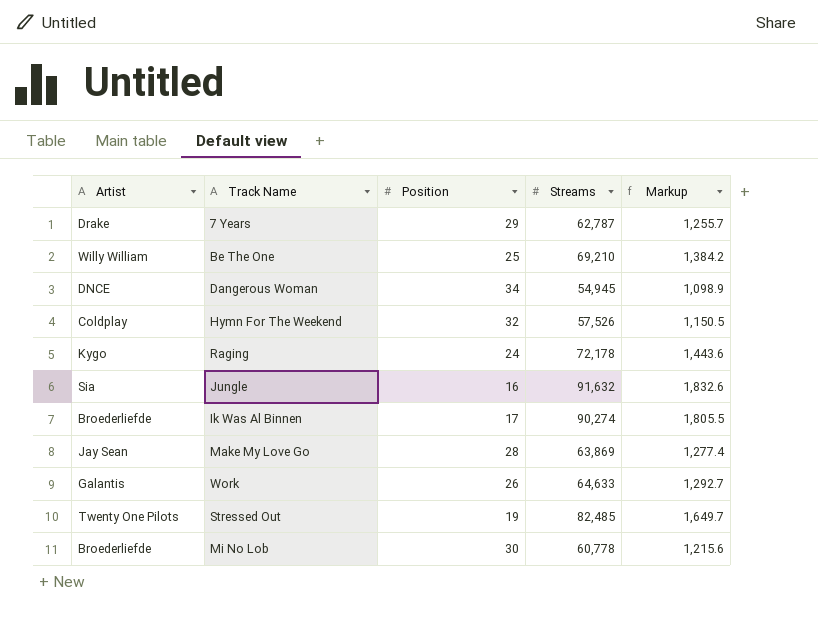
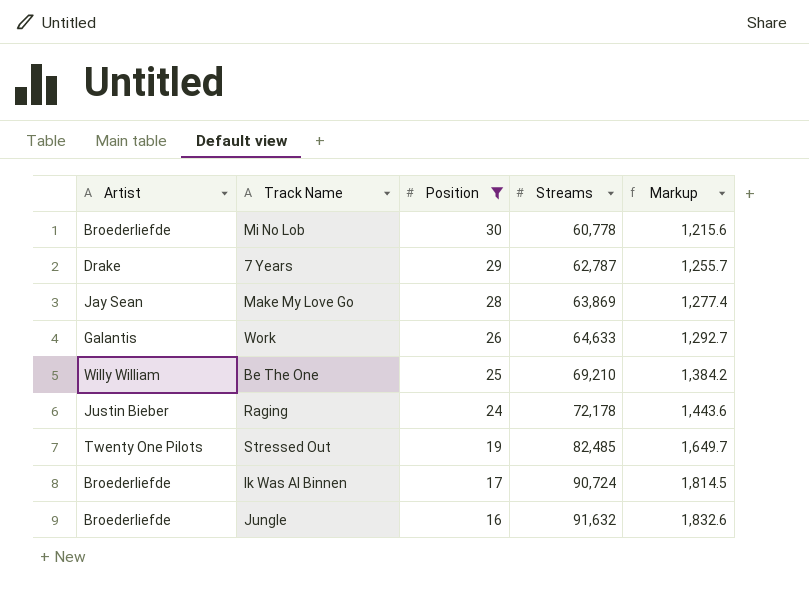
filter: none -> Position <= 30
row order: none -> Position descending
Raging | Artist: Kygo -> Justin Bieber
Ik Was Al Binnen | Streams: 90,274 -> 90,724
Ik Was Al Binnen | Markup: 1,805.5 -> 1,814.5
Jungle | Artist: Sia -> Broederliefde

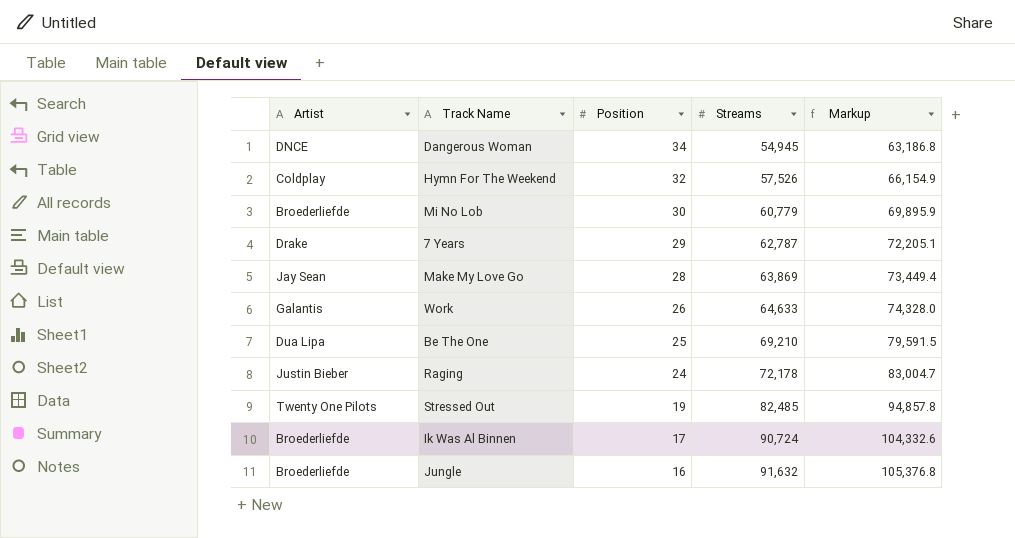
filter: Position <= 30 -> none
column Markup | formula: [Streams] * 0.02 -> [Streams] * 1.15
Mi No Lob | Streams: 60,778 -> 60,779
Be The One | Artist: Willy William -> Dua Lipa

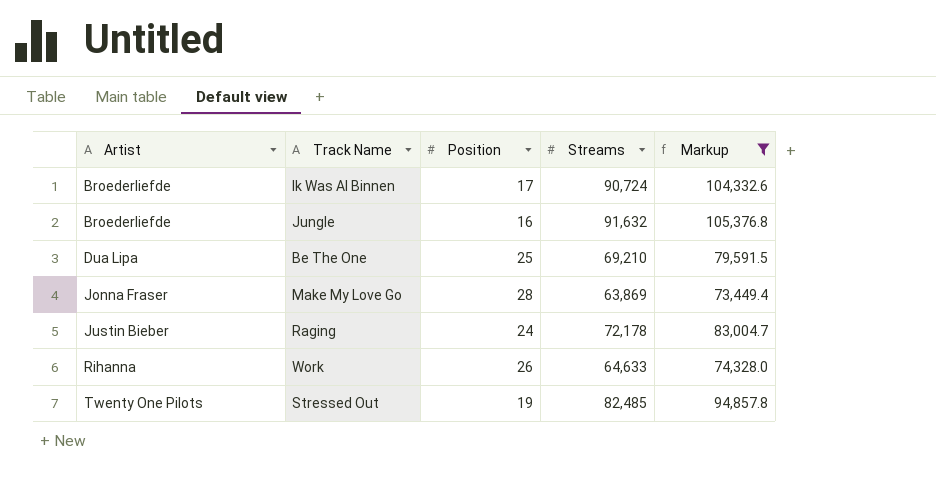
filter: none -> Markup >= 73,449.4
row order: Position descending -> Artist ascending
Make My Love Go | Artist: Jay Sean -> Jonna Fraser
Work | Artist: Galantis -> Rihanna

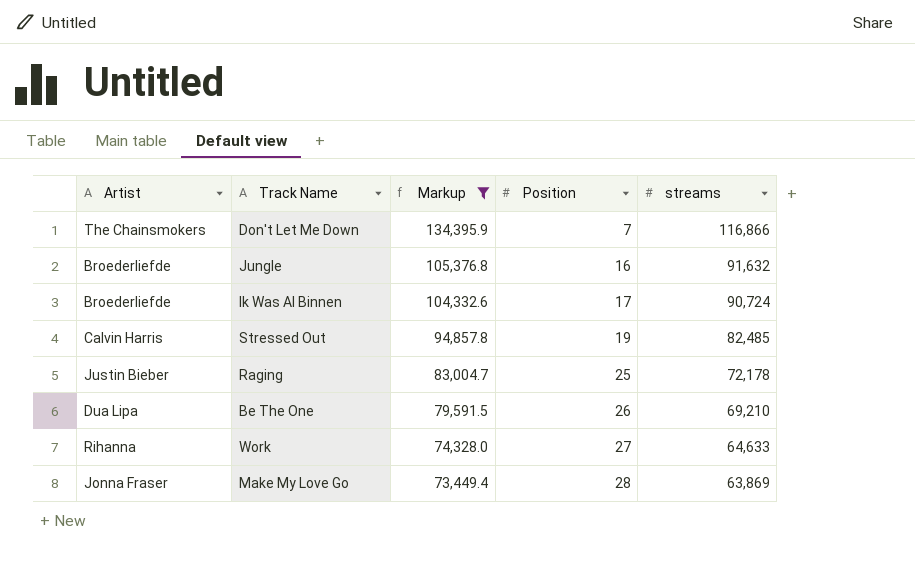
row order: Artist ascending -> Markup descending
column Markup | position: 5 -> 3
column name: Streams -> streams
row Don't Let Me Down: none -> The Chainsmokers | 134,395.9 | 7 | 116,866
Stressed Out | Artist: Twenty One Pilots -> Calvin Harris
Raging | Position: 24 -> 25
Be The One | Position: 25 -> 26
Work | Position: 26 -> 27

